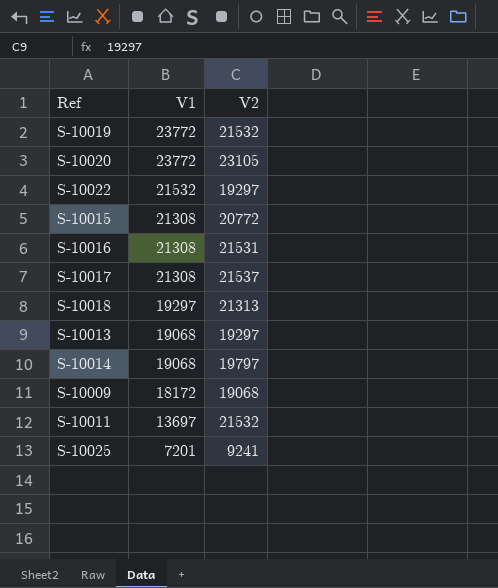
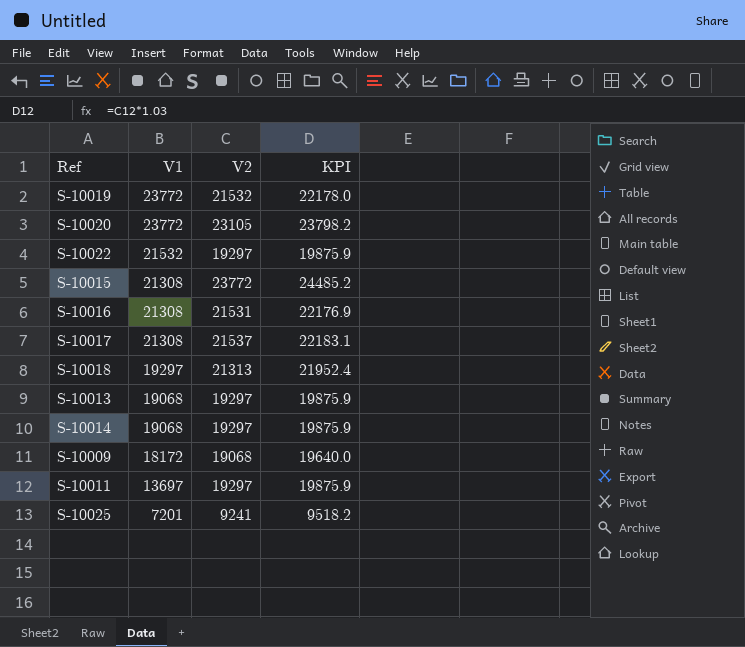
column KPI | formula: none -> [V2] * 1.03
S-10015 | V2: 20772 -> 23772
S-10014 | V2: 19797 -> 19297
S-10011 | V2: 21532 -> 19297

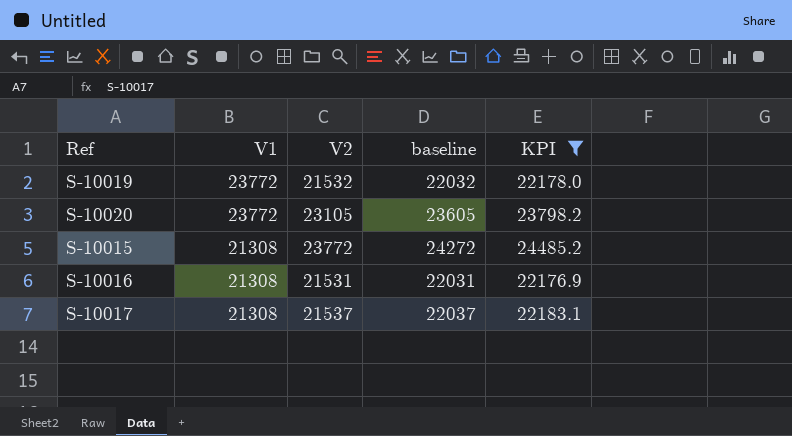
filter: none -> KPI >= 22176.9
column baseline | formula: none -> [V2] + 500

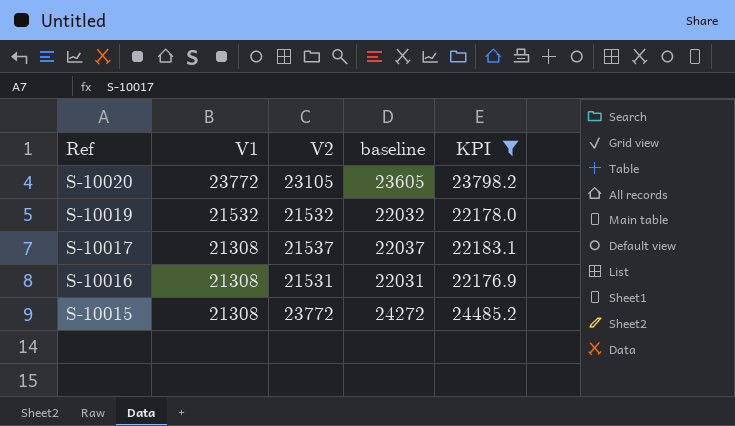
row order: V1 descending -> Ref descending
S-10019 | V1: 23772 -> 21532

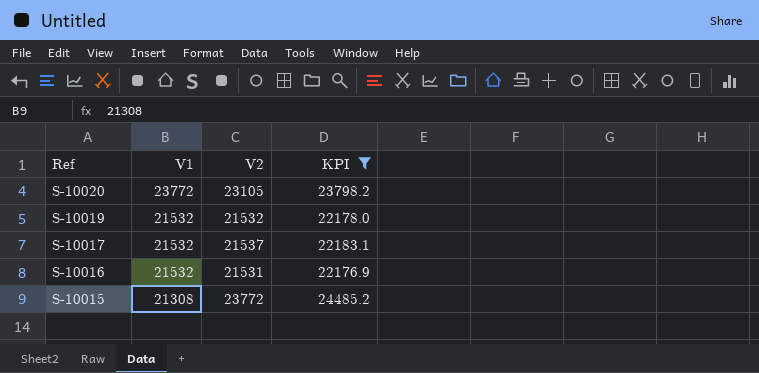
column baseline | formula: [V2] + 500 -> none
S-10017 | V1: 21308 -> 21532
S-10016 | V1: 21308 -> 21532

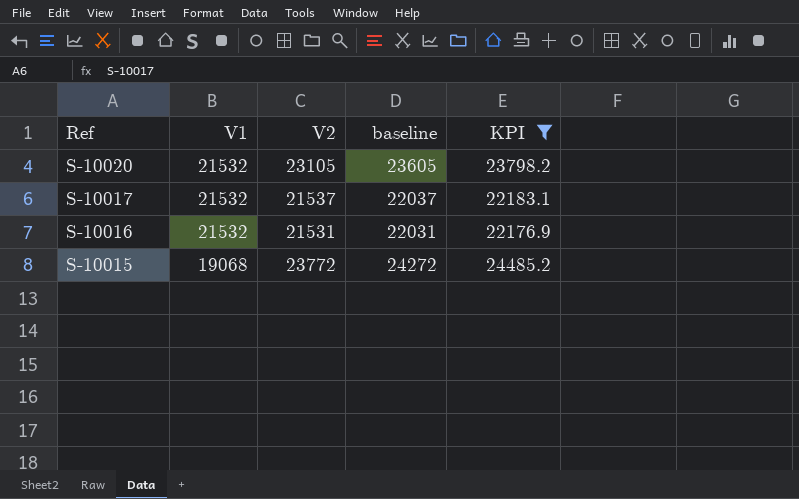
column baseline | formula: none -> [V2] + 500
row S-10019: 21532 | 21532 | 22178.0 -> none
S-10020 | V1: 23772 -> 21532
S-10015 | V1: 21308 -> 19068

